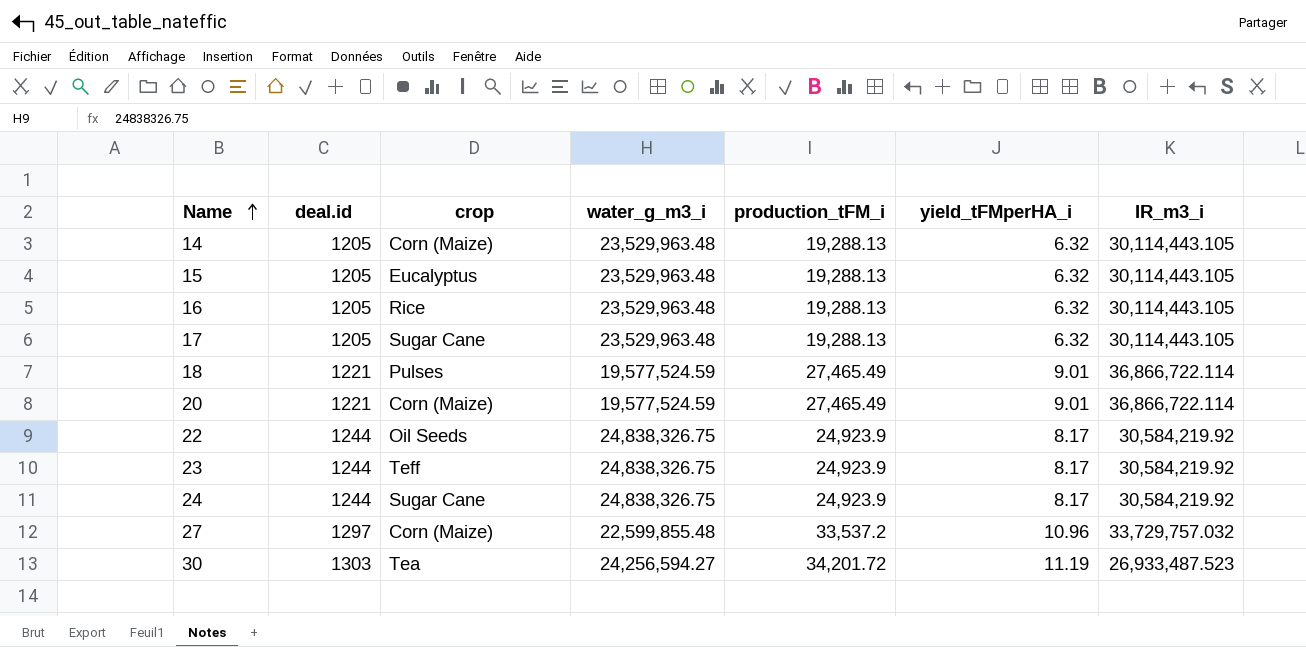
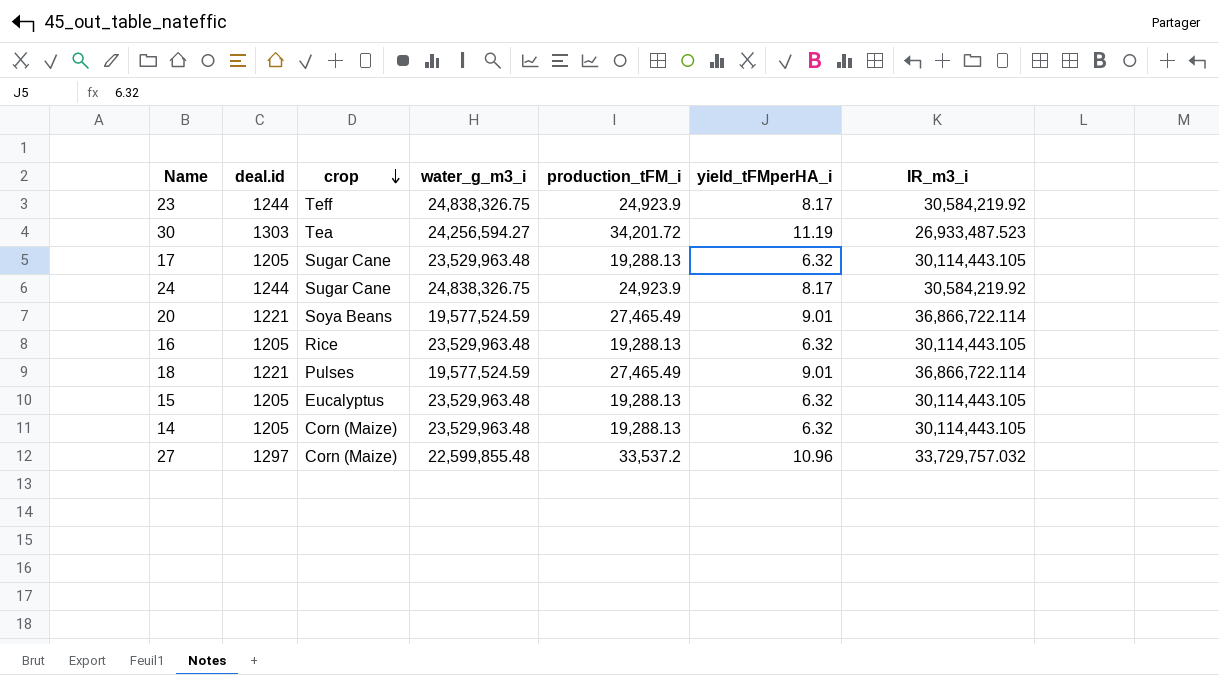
row order: Name ascending -> crop descending
row 22: 1244 | Oil Seeds | 24,838,326.75 | 24,923.9 | 8.17 | 30,584,219.92 -> none
20 | crop: Corn (Maize) -> Soya Beans

